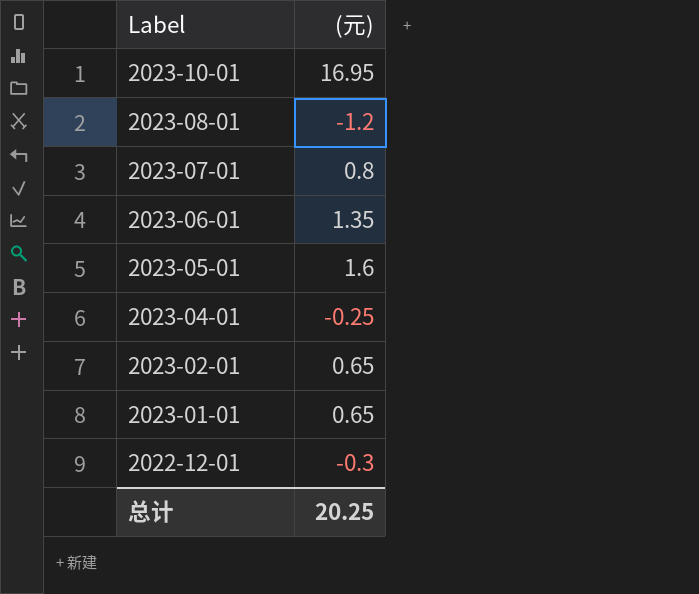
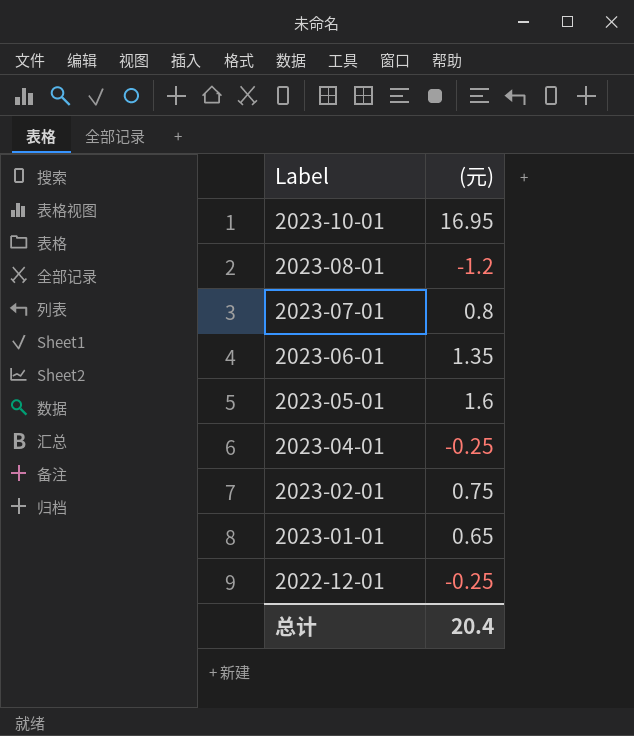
2023-02-01 | (元): 0.65 -> 0.75
2022-12-01 | (元): -0.3 -> -0.25
总计 | (元): 20.25 -> 20.4

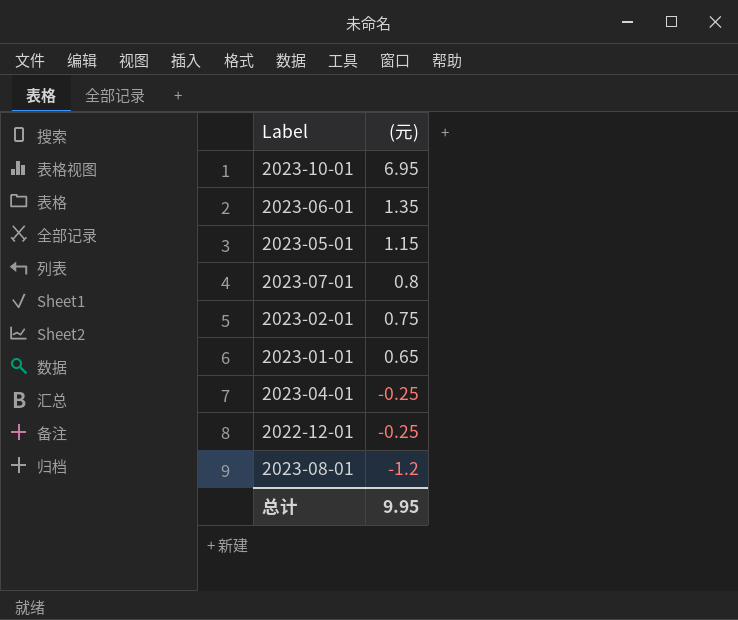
row order: Label descending -> (元) descending
2023-10-01 | (元): 16.95 -> 6.95
2023-05-01 | (元): 1.6 -> 1.15
总计 | (元): 20.4 -> 9.95

